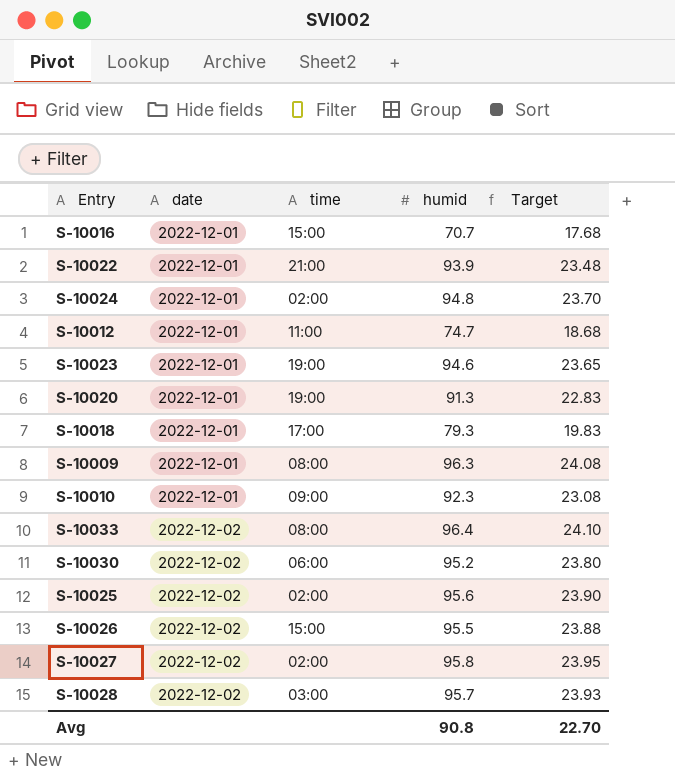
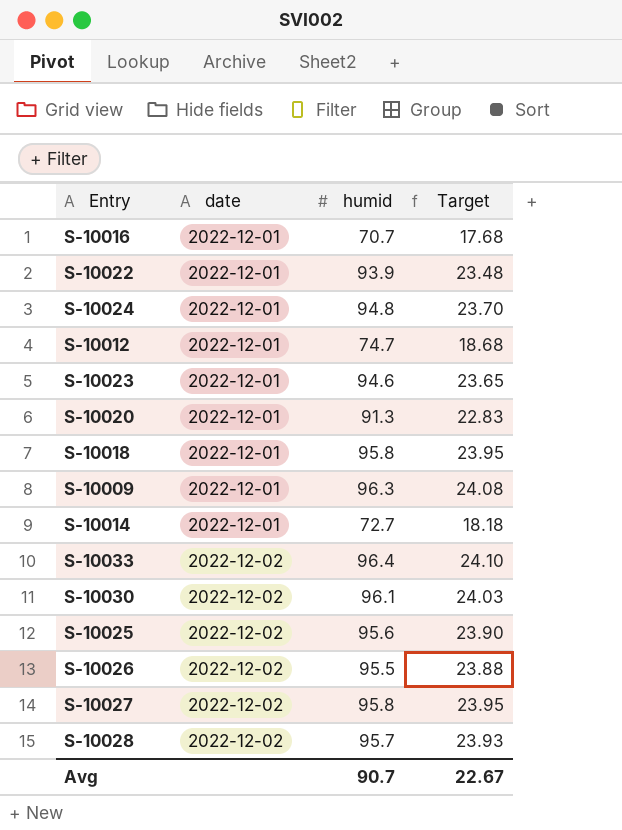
column time | position: 3 -> none
row S-10010: 2022-12-01 | 09:00 | 92.3 | 23.08 -> none
S-10018 | humid: 79.3 -> 95.8
S-10018 | Target: 19.83 -> 23.95
row S-10014: none -> 2022-12-01 | 72.7 | 18.18
S-10030 | humid: 95.2 -> 96.1
S-10030 | Target: 23.80 -> 24.03
Avg | humid: 90.8 -> 90.7
Avg | Target: 22.70 -> 22.67

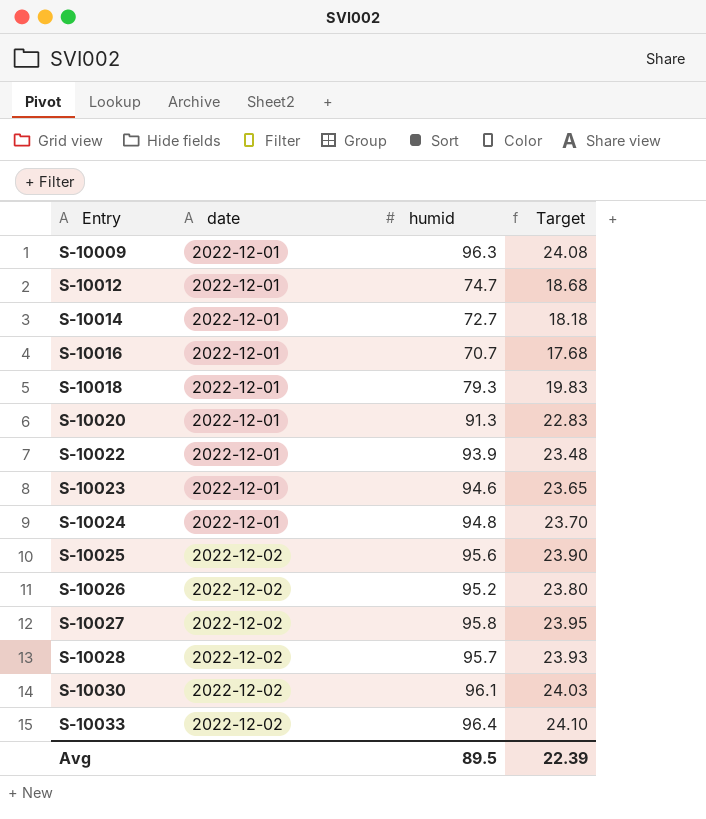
row order: date ascending -> Entry ascending
S-10018 | humid: 95.8 -> 79.3
S-10018 | Target: 23.95 -> 19.83
S-10026 | humid: 95.5 -> 95.2
S-10026 | Target: 23.88 -> 23.80
Avg | humid: 90.7 -> 89.5
Avg | Target: 22.67 -> 22.39

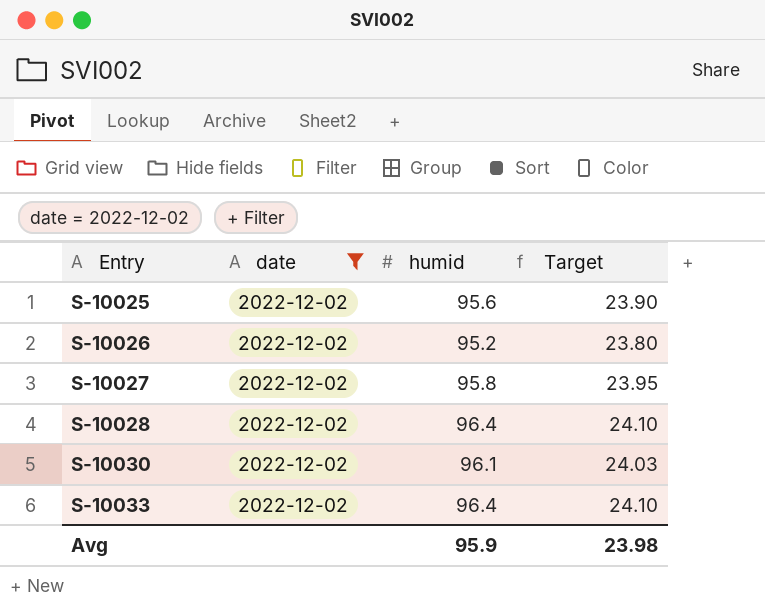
filter: none -> date = 2022-12-02
S-10028 | humid: 95.7 -> 96.4
S-10028 | Target: 23.93 -> 24.10
Avg | humid: 89.5 -> 95.9
Avg | Target: 22.39 -> 23.98

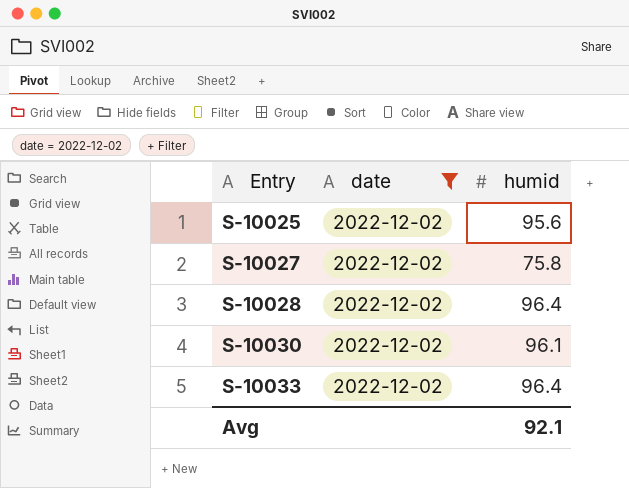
column Target | formula: [humid] * 0.25 -> none
row S-10026: 2022-12-02 | 95.2 | 23.80 -> none
S-10027 | humid: 95.8 -> 75.8
Avg | humid: 95.9 -> 92.1

